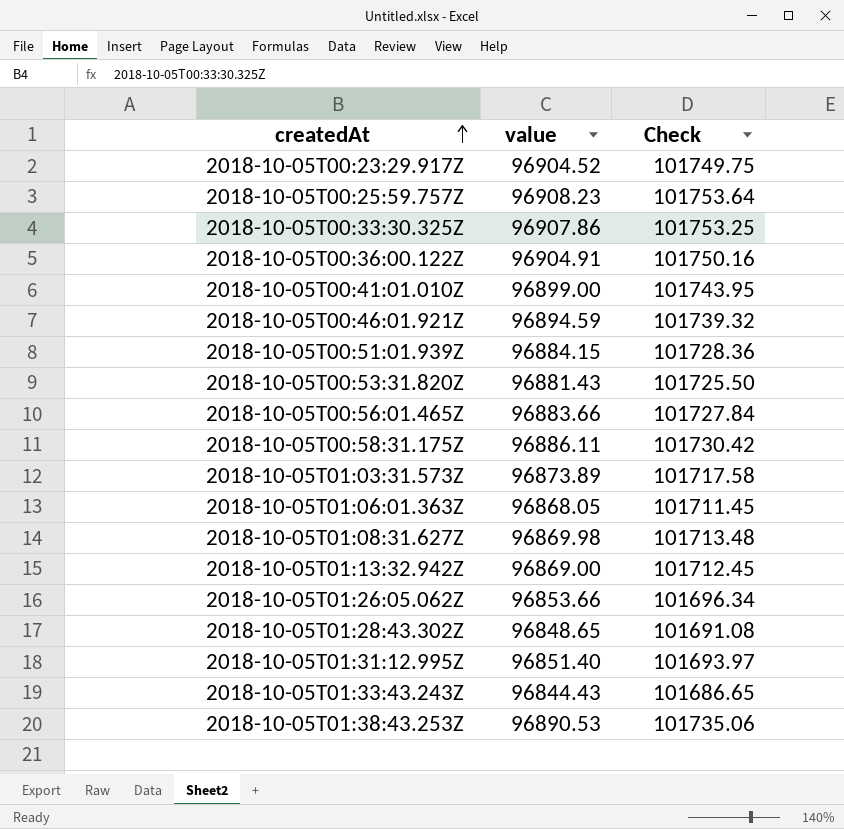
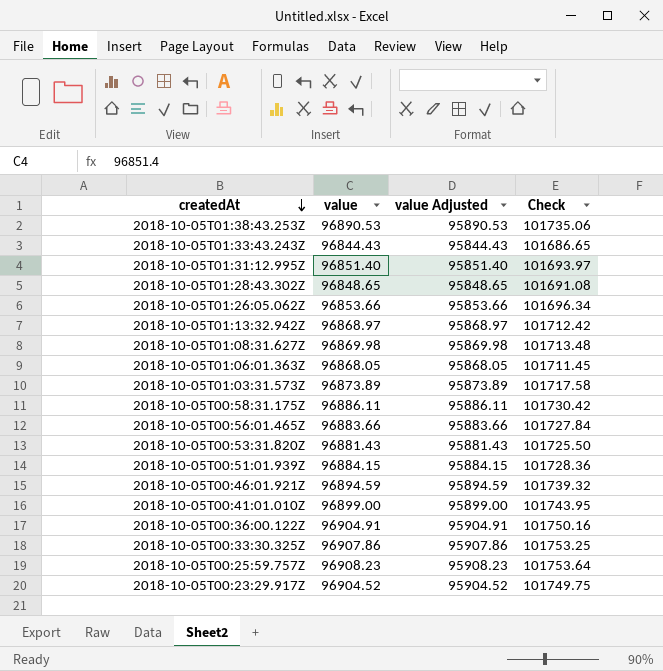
row order: createdAt ascending -> createdAt descending
column value Adjusted | formula: none -> [value] - 1000
2018-10-05T01:13:32.942Z | value: 96869.00 -> 96868.97
2018-10-05T01:13:32.942Z | Check: 101712.45 -> 101712.42

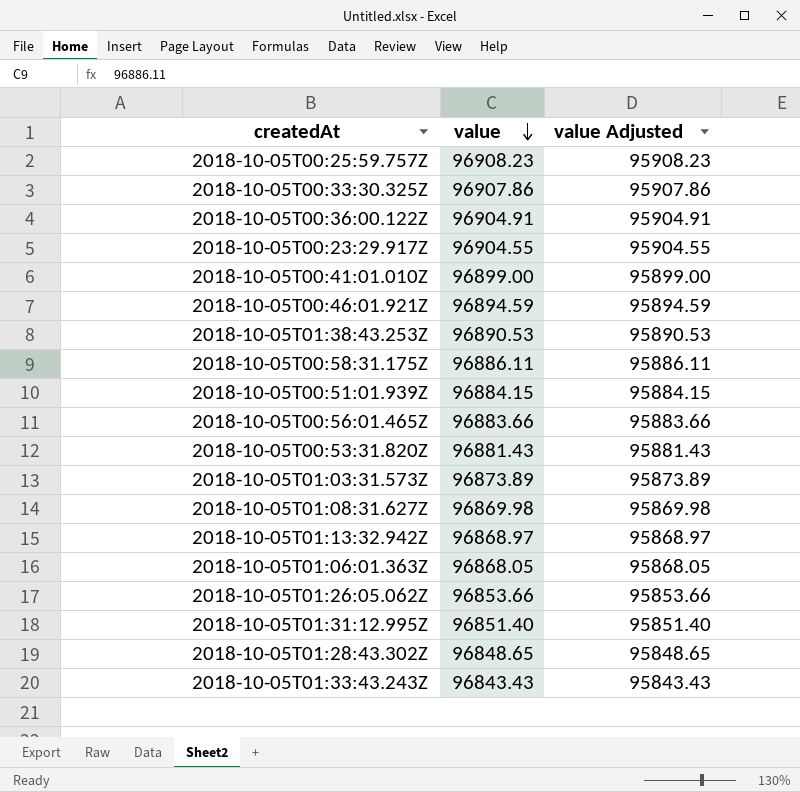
row order: createdAt descending -> value descending
column Check | formula: [value] * 1.05 -> none
2018-10-05T00:23:29.917Z | value: 96904.52 -> 96904.55
2018-10-05T00:23:29.917Z | value Adjusted: 95904.52 -> 95904.55
2018-10-05T01:33:43.243Z | value: 96844.43 -> 96843.43
2018-10-05T01:33:43.243Z | value Adjusted: 95844.43 -> 95843.43

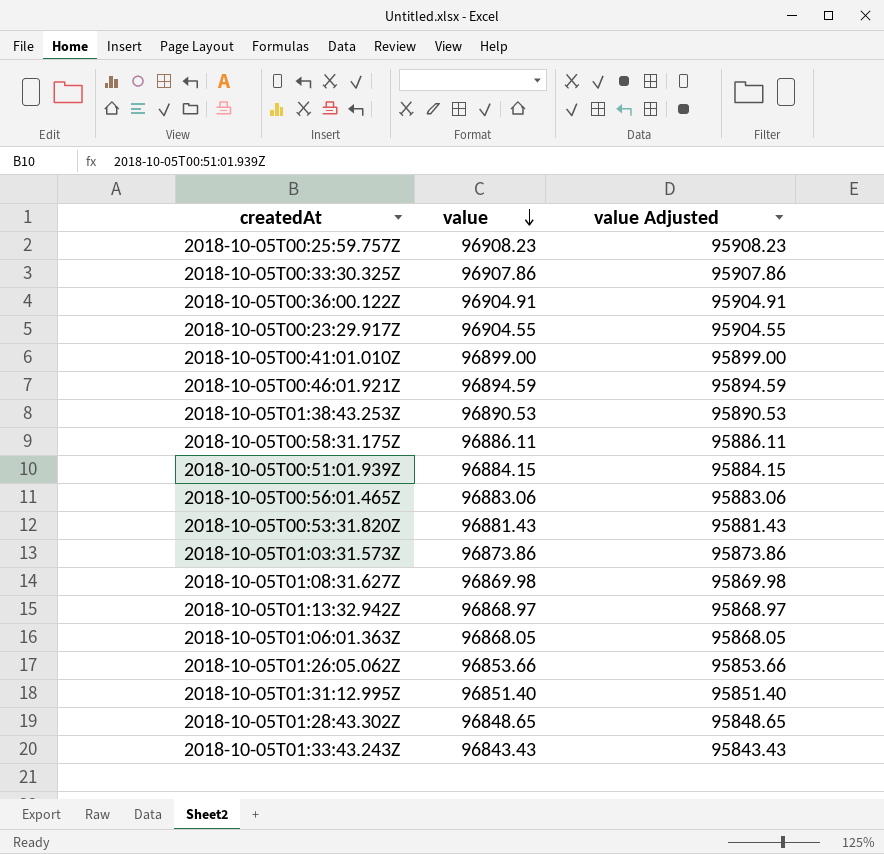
2018-10-05T00:56:01.465Z | value: 96883.66 -> 96883.06
2018-10-05T00:56:01.465Z | value Adjusted: 95883.66 -> 95883.06
2018-10-05T01:03:31.573Z | value: 96873.89 -> 96873.86
2018-10-05T01:03:31.573Z | value Adjusted: 95873.89 -> 95873.86

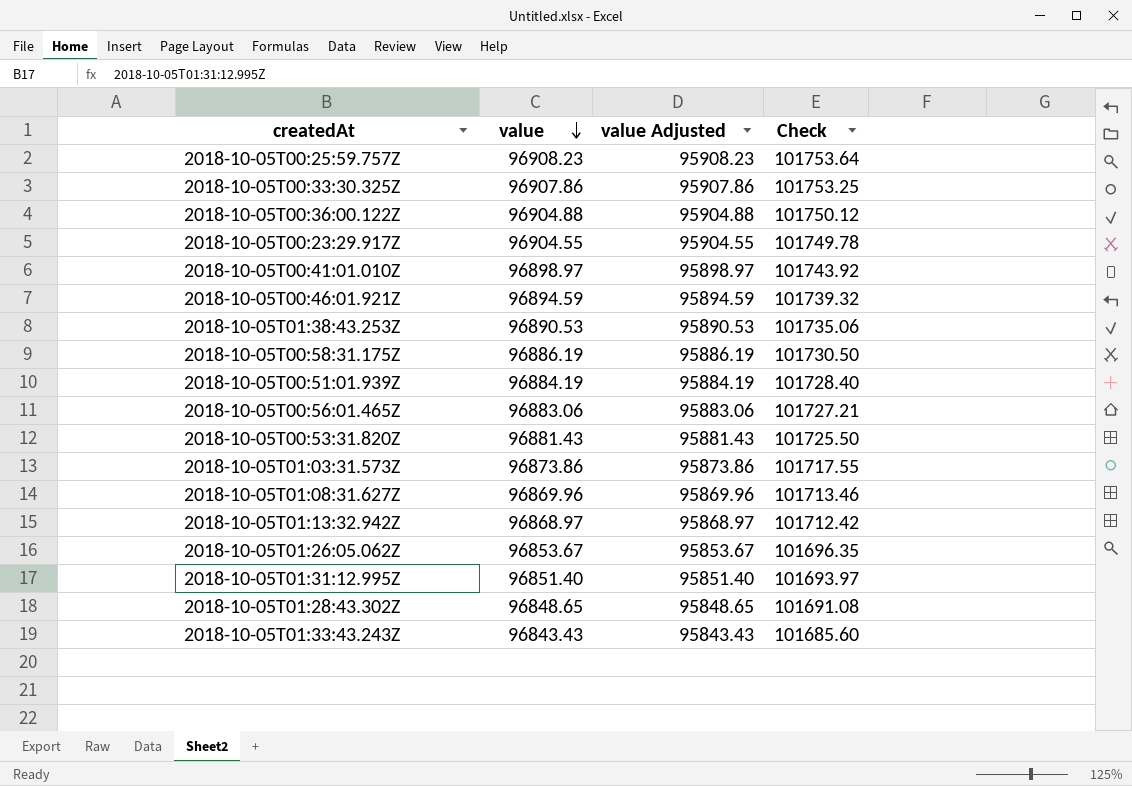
column Check | formula: none -> [value] * 1.05
row 2018-10-05T01:06:01.363Z: 96868.05 | 95868.05 -> none
2018-10-05T00:36:00.122Z | value: 96904.91 -> 96904.88
2018-10-05T00:36:00.122Z | value Adjusted: 95904.91 -> 95904.88
2018-10-05T00:41:01.010Z | value: 96899.00 -> 96898.97
2018-10-05T00:41:01.010Z | value Adjusted: 95899.00 -> 95898.97
2018-10-05T00:58:31.175Z | value: 96886.11 -> 96886.19
2018-10-05T00:58:31.175Z | value Adjusted: 95886.11 -> 95886.19
2018-10-05T00:51:01.939Z | value: 96884.15 -> 96884.19
2018-10-05T00:51:01.939Z | value Adjusted: 95884.15 -> 95884.19
2018-10-05T01:08:31.627Z | value: 96869.98 -> 96869.96
2018-10-05T01:08:31.627Z | value Adjusted: 95869.98 -> 95869.96
2018-10-05T01:26:05.062Z | value: 96853.66 -> 96853.67
2018-10-05T01:26:05.062Z | value Adjusted: 95853.66 -> 95853.67

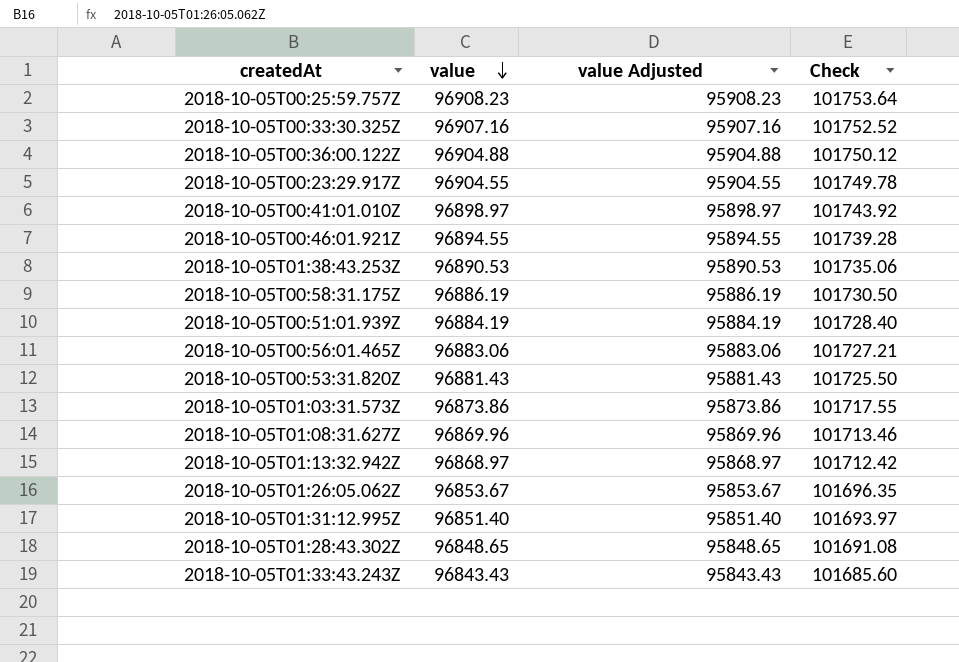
2018-10-05T00:33:30.325Z | value: 96907.86 -> 96907.16
2018-10-05T00:33:30.325Z | value Adjusted: 95907.86 -> 95907.16
2018-10-05T00:33:30.325Z | Check: 101753.25 -> 101752.52
2018-10-05T00:46:01.921Z | value: 96894.59 -> 96894.55
2018-10-05T00:46:01.921Z | value Adjusted: 95894.59 -> 95894.55
2018-10-05T00:46:01.921Z | Check: 101739.32 -> 101739.28

